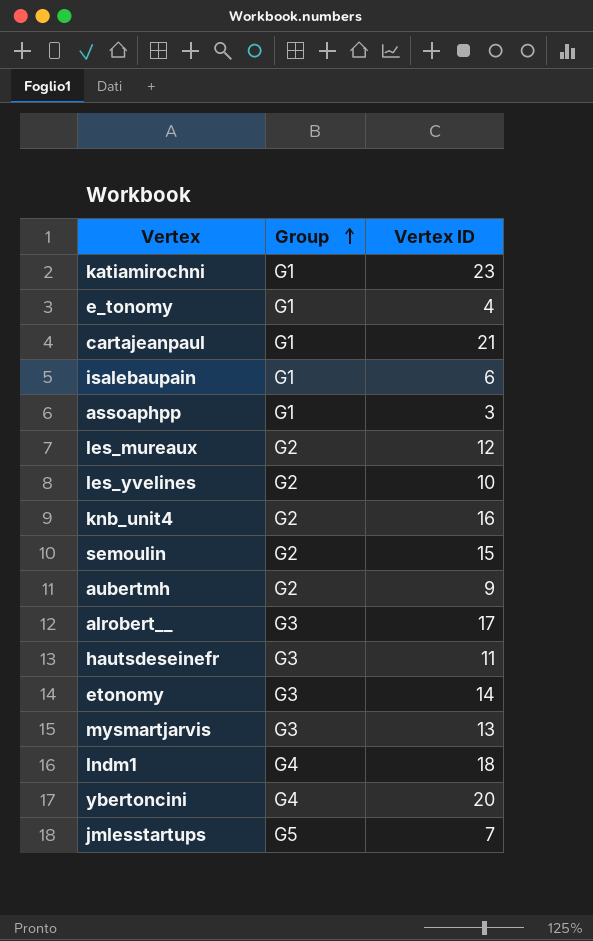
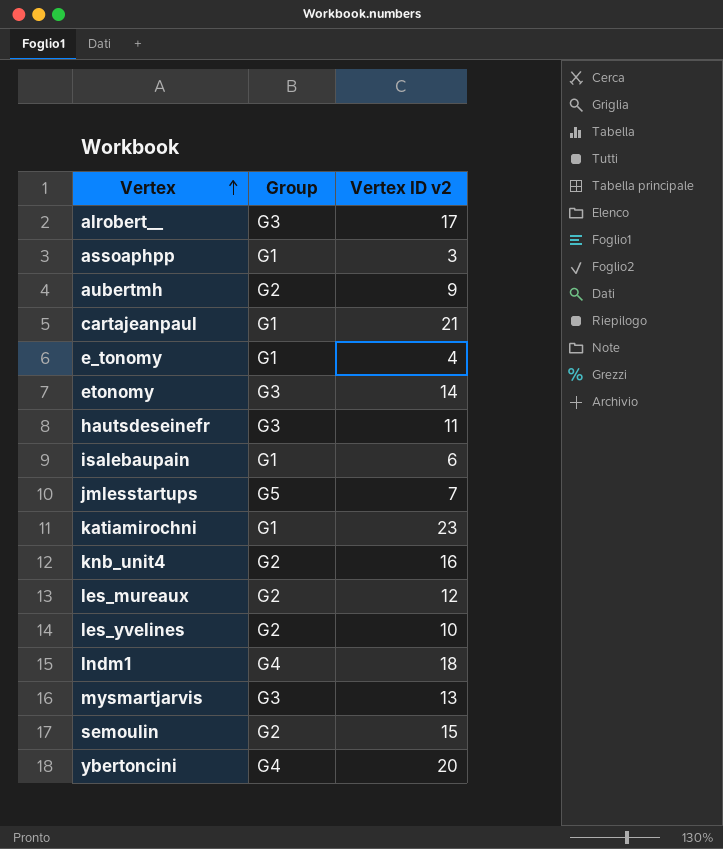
row order: Group ascending -> Vertex ascending
column name: Vertex ID -> Vertex ID v2

